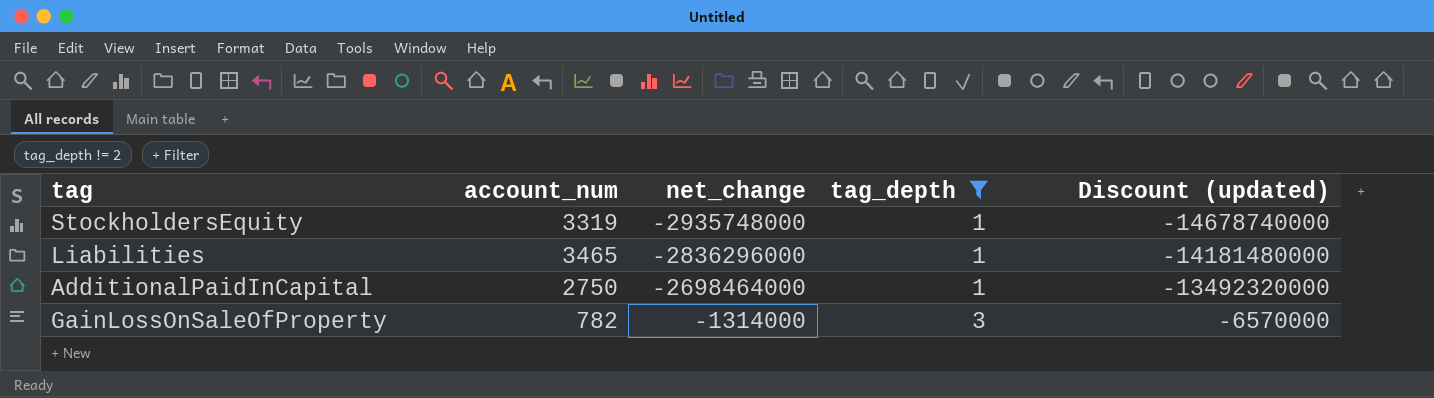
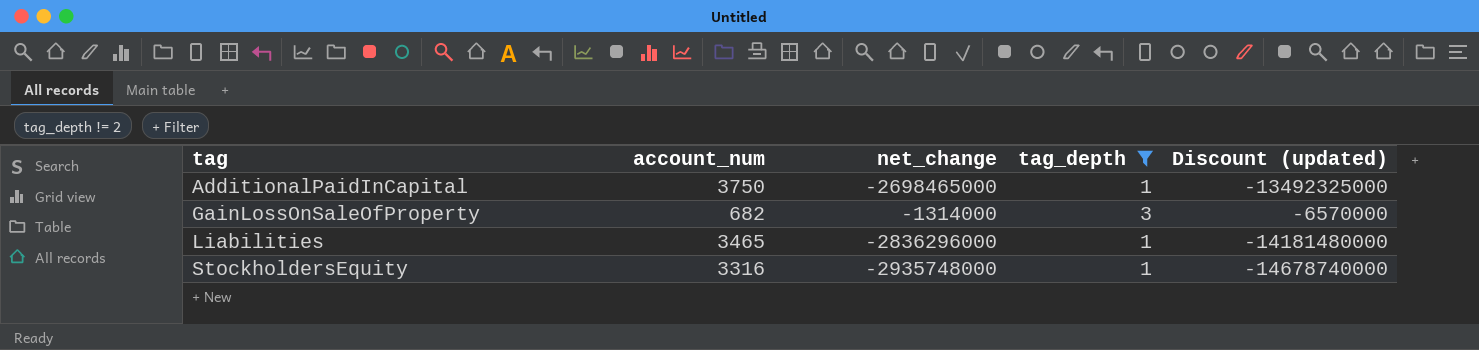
row order: net_change ascending -> tag ascending
AdditionalPaidInCapital | account_num: 2750 -> 3750
AdditionalPaidInCapital | net_change: -2698464000 -> -2698465000
AdditionalPaidInCapital | Discount (updated): -13492320000 -> -13492325000
GainLossOnSaleOfProperty | account_num: 782 -> 682
StockholdersEquity | account_num: 3319 -> 3316

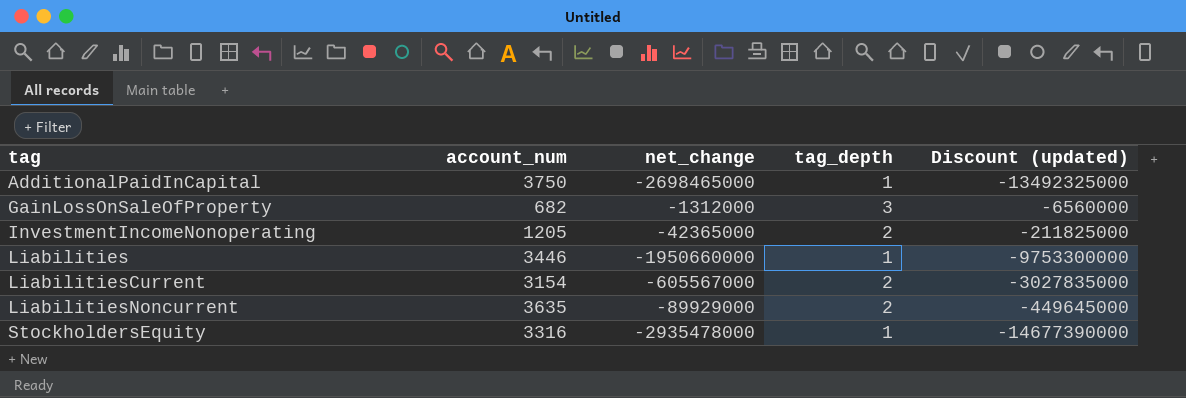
filter: tag_depth != 2 -> none
GainLossOnSaleOfProperty | net_change: -1314000 -> -1312000
GainLossOnSaleOfProperty | Discount (updated): -6570000 -> -6560000
Liabilities | account_num: 3465 -> 3446
Liabilities | net_change: -2836296000 -> -1950660000
Liabilities | Discount (updated): -14181480000 -> -9753300000
StockholdersEquity | net_change: -2935748000 -> -2935478000
StockholdersEquity | Discount (updated): -14678740000 -> -14677390000

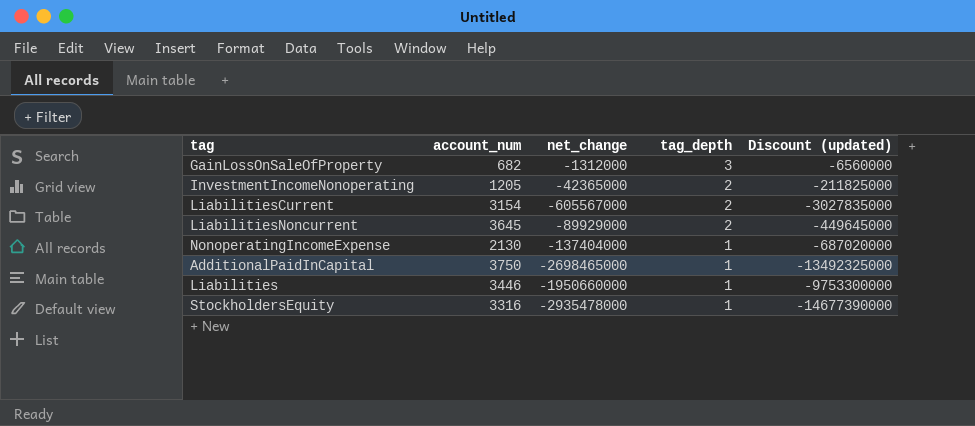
row order: tag ascending -> tag_depth descending
LiabilitiesNoncurrent | account_num: 3635 -> 3645
row NonoperatingIncomeExpense: none -> 2130 | -137404000 | 1 | -687020000

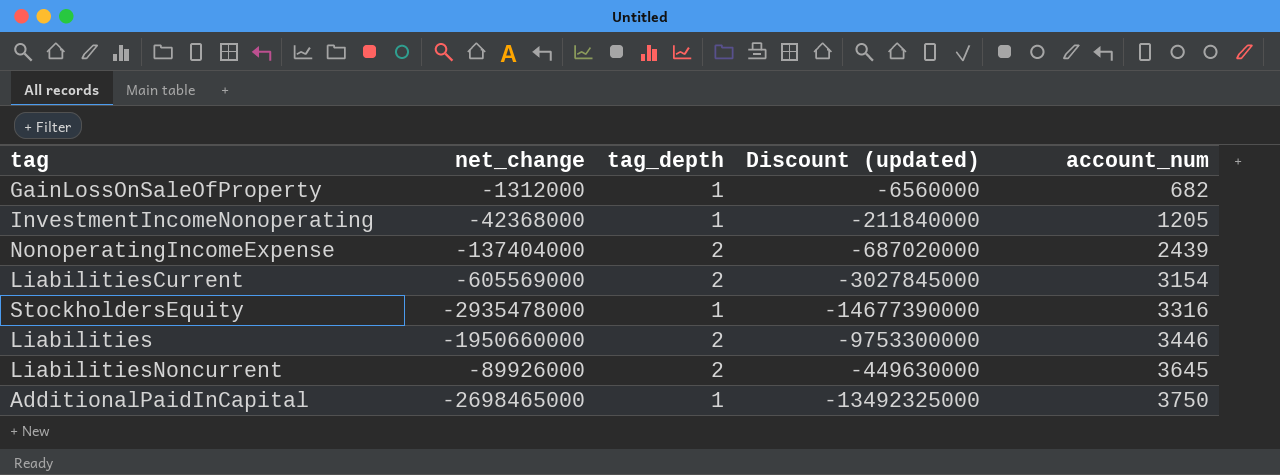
row order: tag_depth descending -> account_num ascending
column account_num | position: 2 -> 5
GainLossOnSaleOfProperty | tag_depth: 3 -> 1
InvestmentIncomeNonoperating | net_change: -42365000 -> -42368000
InvestmentIncomeNonoperating | tag_depth: 2 -> 1
InvestmentIncomeNonoperating | Discount (updated): -211825000 -> -211840000
NonoperatingIncomeExpense | tag_depth: 1 -> 2
NonoperatingIncomeExpense | account_num: 2130 -> 2439
LiabilitiesCurrent | net_change: -605567000 -> -605569000
LiabilitiesCurrent | Discount (updated): -3027835000 -> -3027845000
Liabilities | tag_depth: 1 -> 2
LiabilitiesNoncurrent | net_change: -89929000 -> -89926000
LiabilitiesNoncurrent | Discount (updated): -449645000 -> -449630000

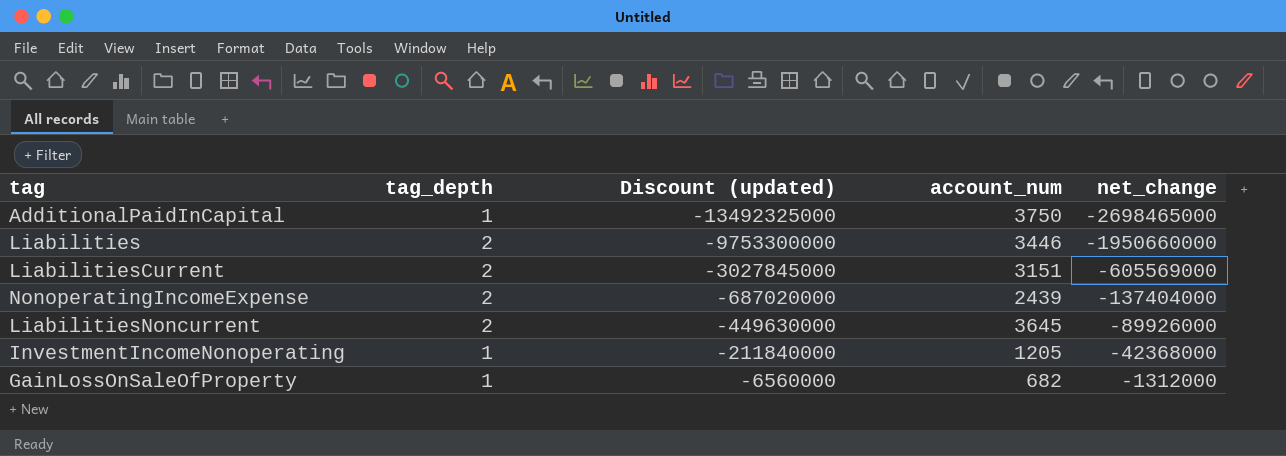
row order: account_num ascending -> Discount (updated) ascending
column net_change | position: 2 -> 5
row StockholdersEquity: -2935478000 | 1 | -14677390000 | 3316 -> none
LiabilitiesCurrent | account_num: 3154 -> 3151

